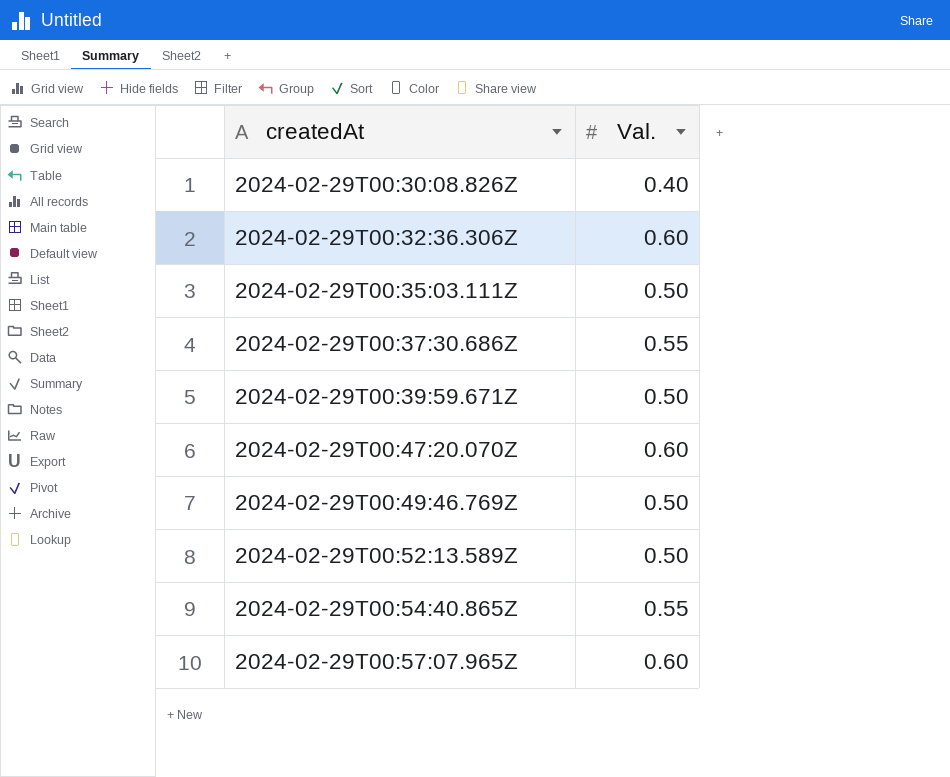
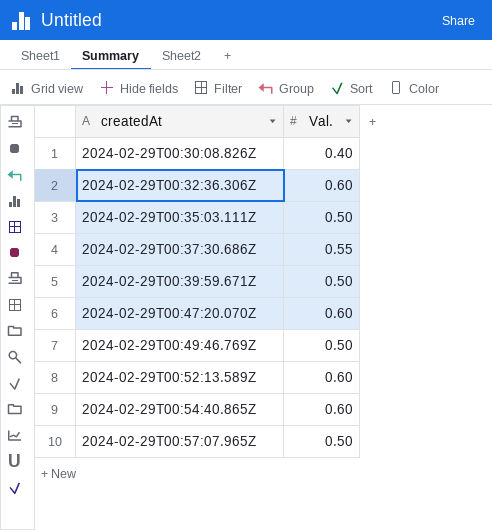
2024-02-29T00:52:13.589Z | Val.: 0.50 -> 0.60
2024-02-29T00:54:40.865Z | Val.: 0.55 -> 0.60
2024-02-29T00:57:07.965Z | Val.: 0.60 -> 0.50

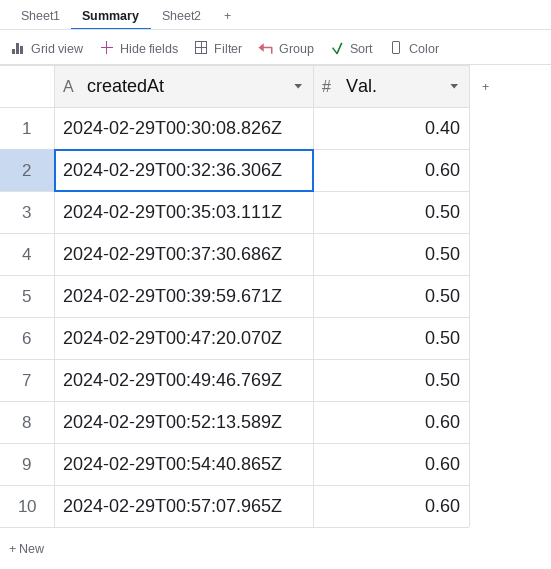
2024-02-29T00:37:30.686Z | Val.: 0.55 -> 0.50
2024-02-29T00:47:20.070Z | Val.: 0.60 -> 0.50
2024-02-29T00:57:07.965Z | Val.: 0.50 -> 0.60

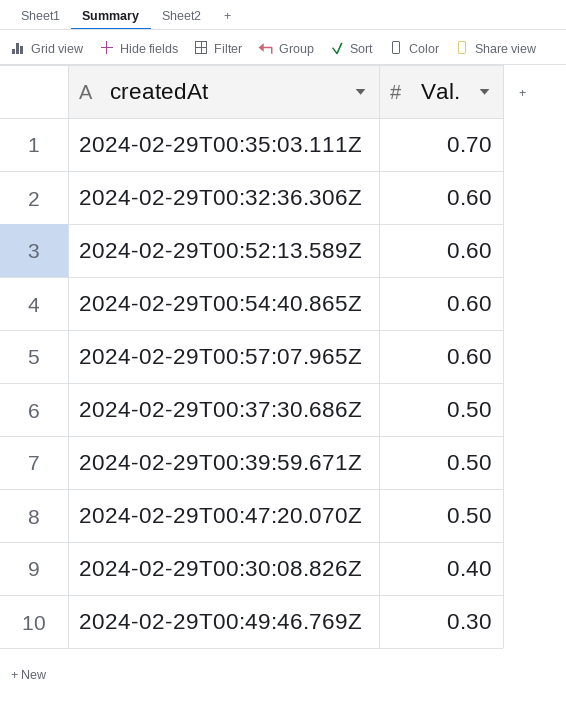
row order: createdAt ascending -> Val. descending
2024-02-29T00:35:03.111Z | Val.: 0.50 -> 0.70
2024-02-29T00:49:46.769Z | Val.: 0.50 -> 0.30

